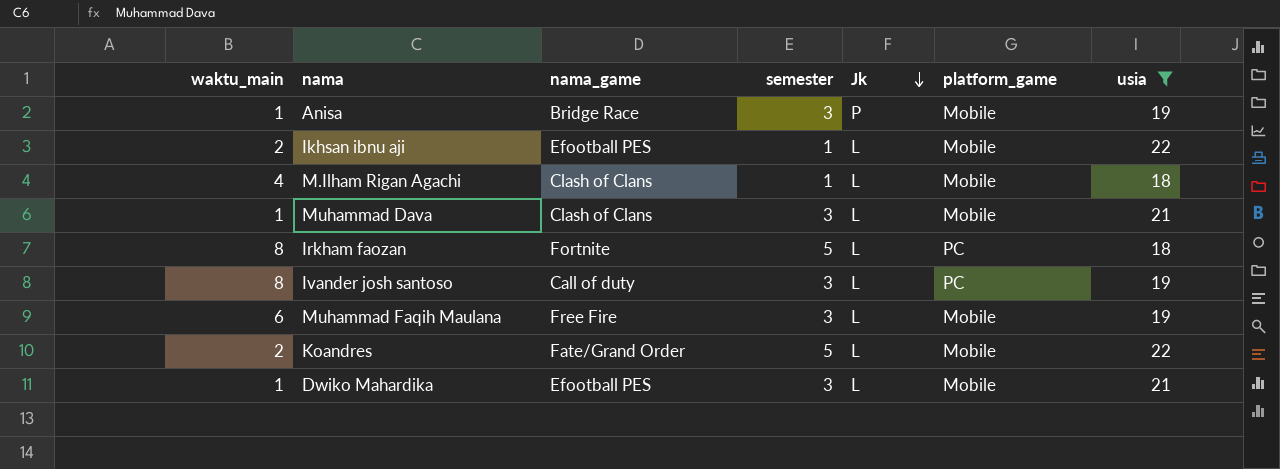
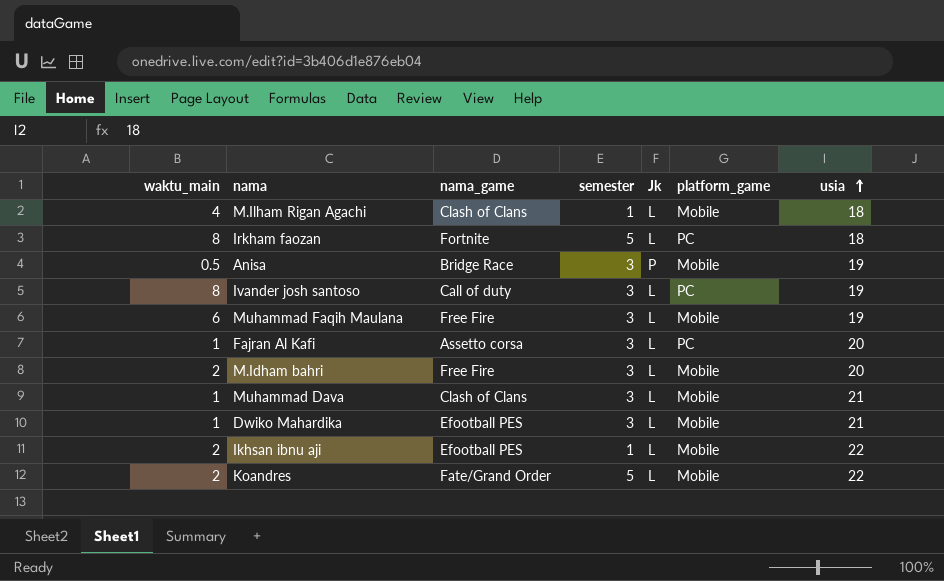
filter: usia != 20 -> none
row order: Jk descending -> usia ascending
Anisa | waktu_main: 1 -> 0.5

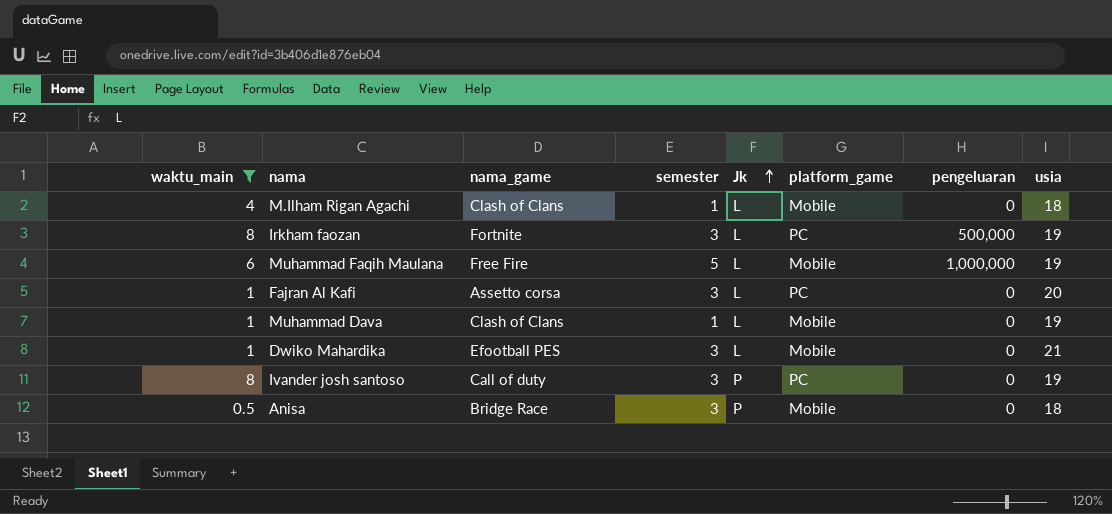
filter: none -> waktu_main != 2
row order: usia ascending -> Jk ascending
column pengeluaran | position: none -> 7
Irkham faozan | semester: 5 -> 3
Irkham faozan | usia: 18 -> 19
Muhammad Faqih Maulana | semester: 3 -> 5
Muhammad Dava | semester: 3 -> 1
Muhammad Dava | usia: 21 -> 19
Ivander josh santoso | Jk: L -> P
Anisa | usia: 19 -> 18

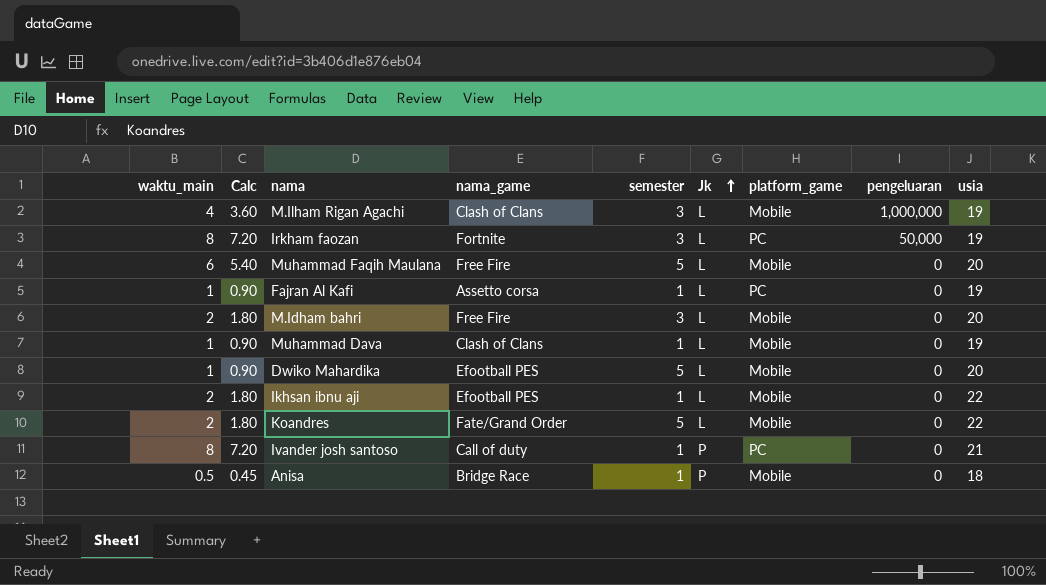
filter: waktu_main != 2 -> none
column Calc | formula: none -> [waktu_main] * 0.9
M.Ilham Rigan Agachi | semester: 1 -> 3
M.Ilham Rigan Agachi | pengeluaran: 0 -> 1,000,000
M.Ilham Rigan Agachi | usia: 18 -> 19
Irkham faozan | pengeluaran: 500,000 -> 50,000
Muhammad Faqih Maulana | pengeluaran: 1,000,000 -> 0
Muhammad Faqih Maulana | usia: 19 -> 20
Fajran Al Kafi | semester: 3 -> 1
Fajran Al Kafi | usia: 20 -> 19
Dwiko Mahardika | semester: 3 -> 5
Dwiko Mahardika | usia: 21 -> 20
Ivander josh santoso | semester: 3 -> 1
Ivander josh santoso | usia: 19 -> 21
Anisa | semester: 3 -> 1

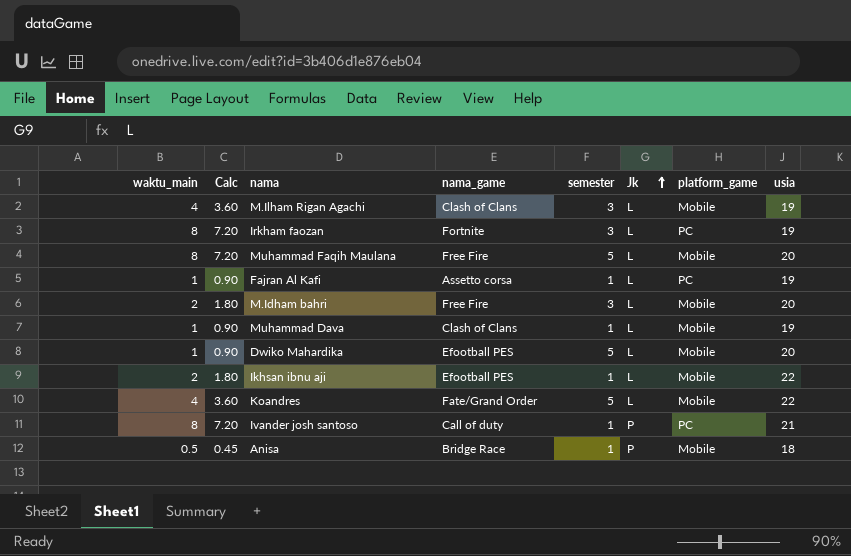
column pengeluaran | position: 8 -> none
Muhammad Faqih Maulana | waktu_main: 6 -> 8
Muhammad Faqih Maulana | Calc: 5.40 -> 7.20
Koandres | waktu_main: 2 -> 4
Koandres | Calc: 1.80 -> 3.60

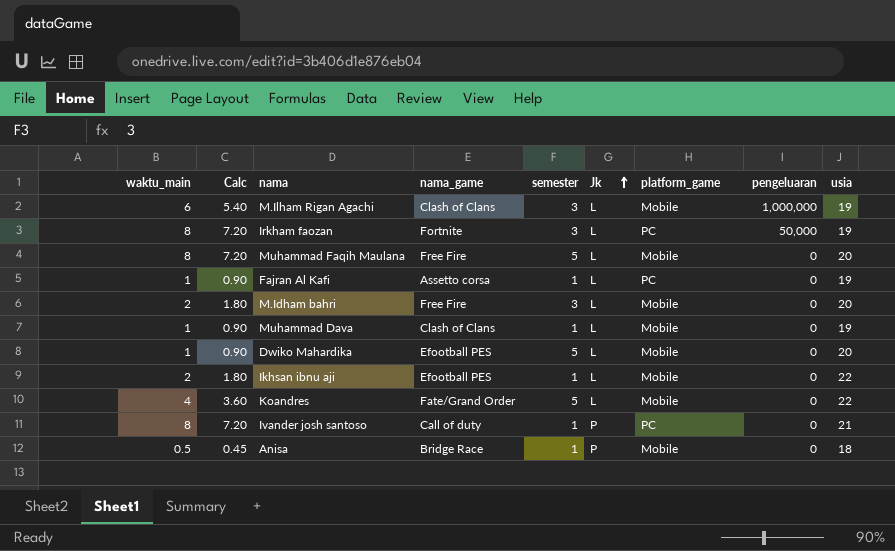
column pengeluaran | position: none -> 8
M.Ilham Rigan Agachi | waktu_main: 4 -> 6
M.Ilham Rigan Agachi | Calc: 3.60 -> 5.40

